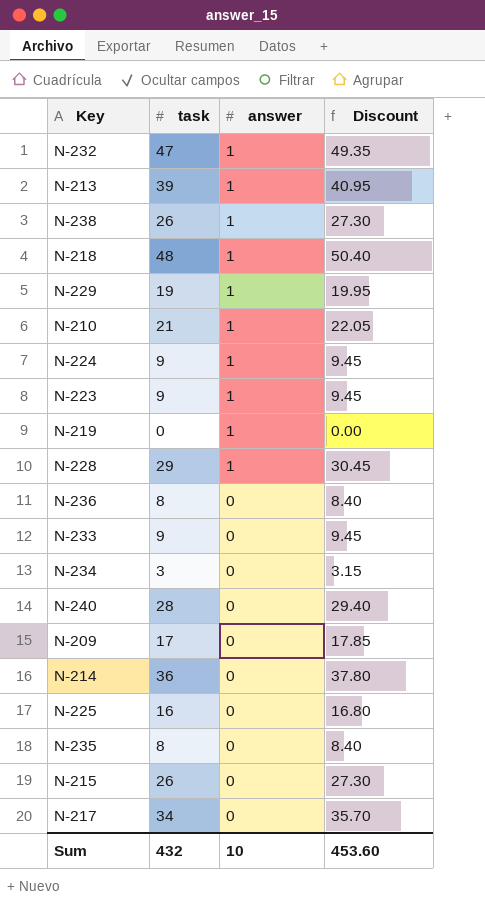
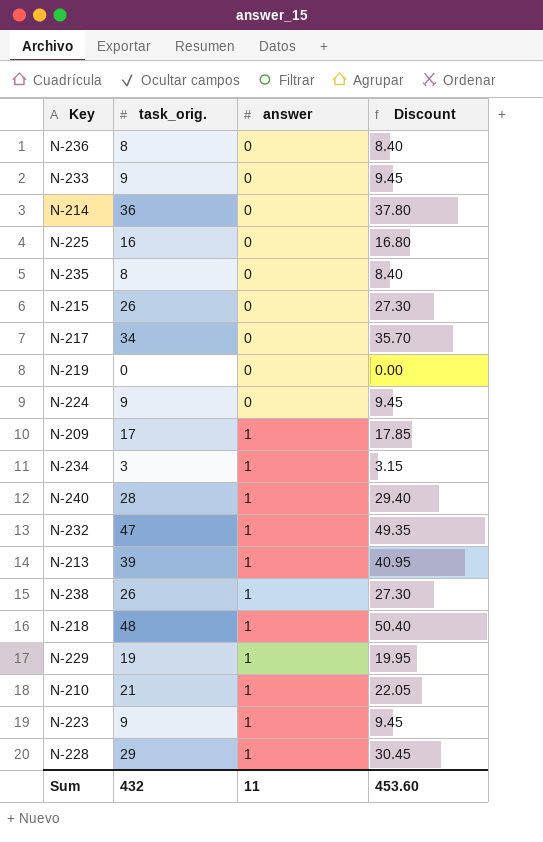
row order: answer descending -> answer ascending
column name: task -> task_orig.
N-219 | answer: 1 -> 0
N-224 | answer: 1 -> 0
N-209 | answer: 0 -> 1
N-234 | answer: 0 -> 1
N-240 | answer: 0 -> 1
Sum | answer: 10 -> 11

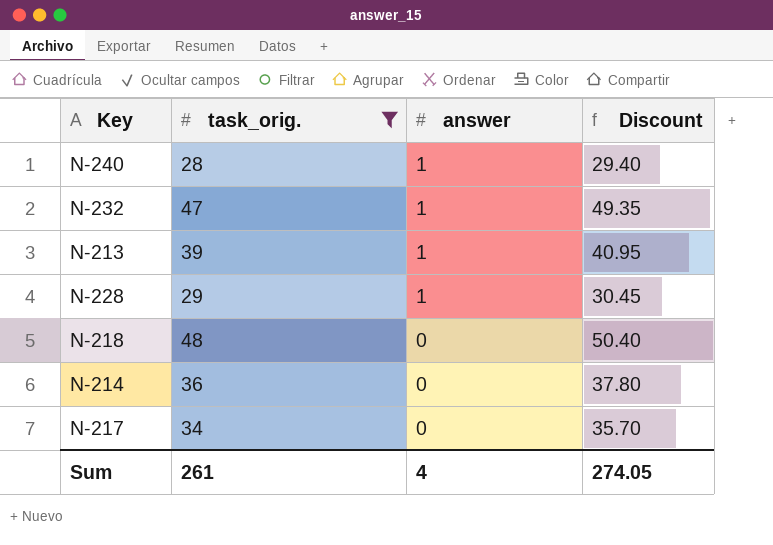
filter: none -> task_orig. >= 28
row order: answer ascending -> answer descending
N-218 | answer: 1 -> 0
Sum | task_orig.: 432 -> 261
Sum | answer: 11 -> 4
Sum | Discount: 453.60 -> 274.05

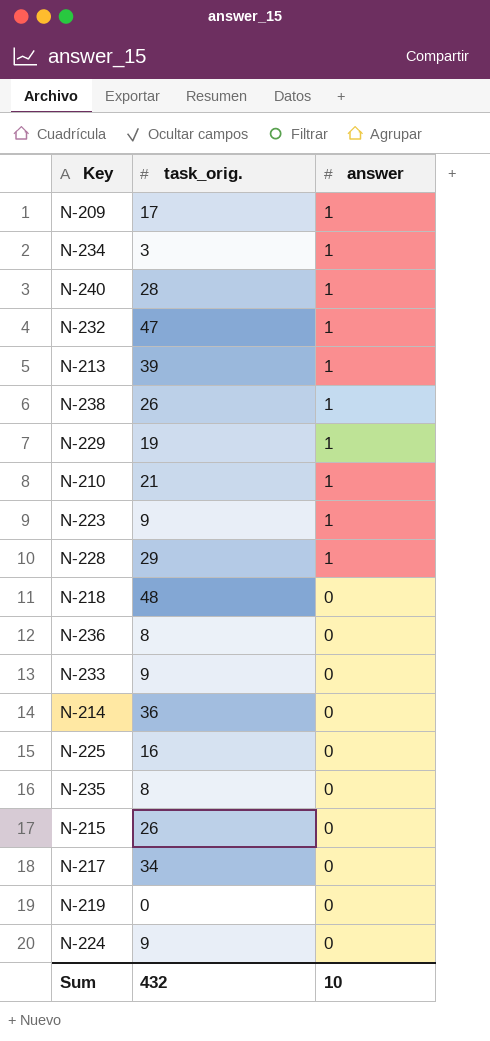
filter: task_orig. >= 28 -> none
column Discount | formula: [task_orig.] * 1.05 -> none
Sum | task_orig.: 261 -> 432
Sum | answer: 4 -> 10

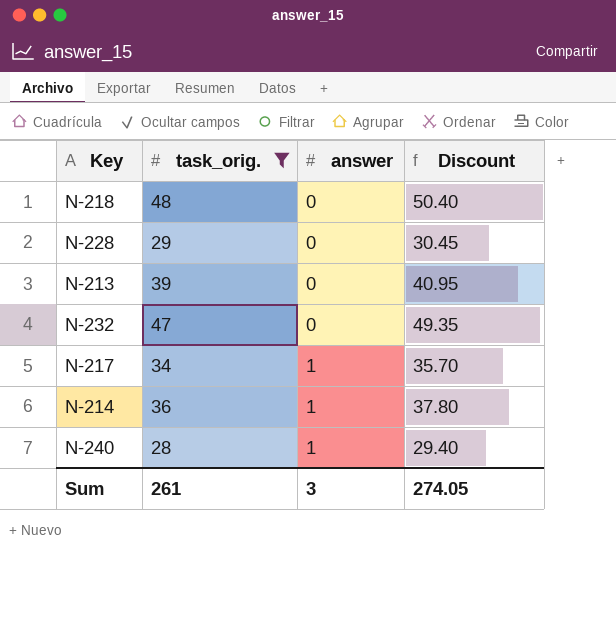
filter: none -> task_orig. >= 28
row order: answer descending -> answer ascending
column Discount | formula: none -> [task_orig.] * 1.05
N-228 | answer: 1 -> 0
N-213 | answer: 1 -> 0
N-232 | answer: 1 -> 0
N-217 | answer: 0 -> 1
N-214 | answer: 0 -> 1
Sum | task_orig.: 432 -> 261
Sum | answer: 10 -> 3

